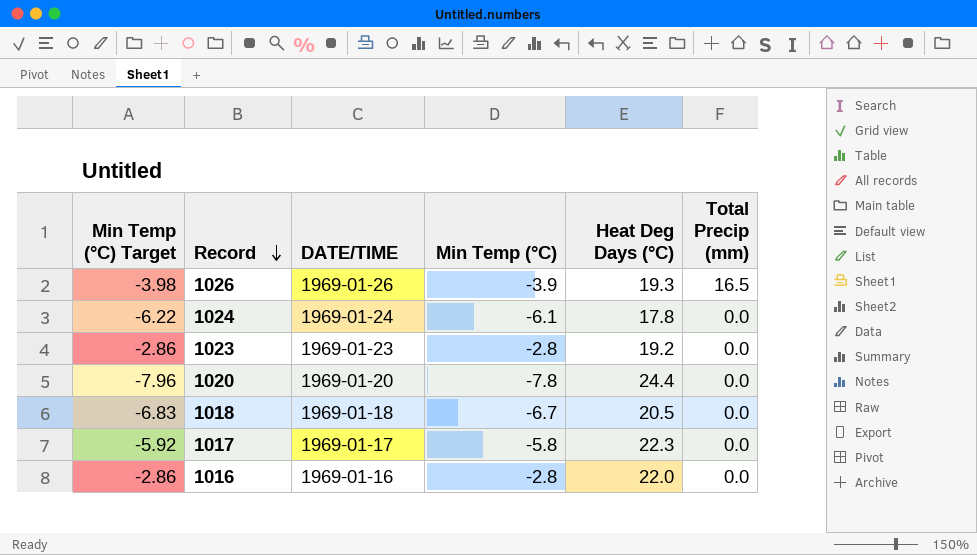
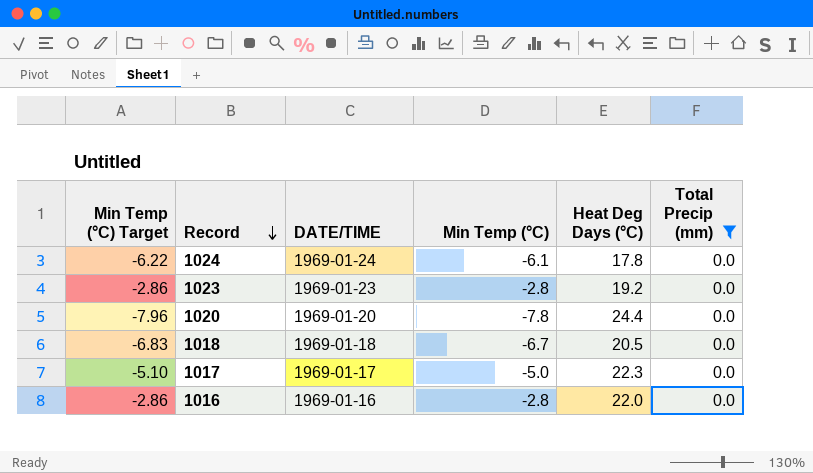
filter: none -> Total Precip (mm) = 0.0
1017 | Min Temp (°C) Target: -5.92 -> -5.10
1017 | Min Temp (°C): -5.8 -> -5.0

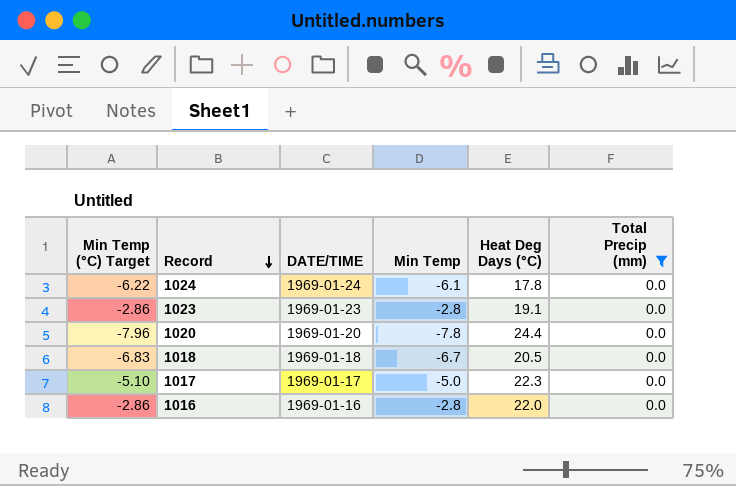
column name: Min Temp (°C) -> Min Temp
1023 | Heat Deg Days (°C): 19.2 -> 19.1

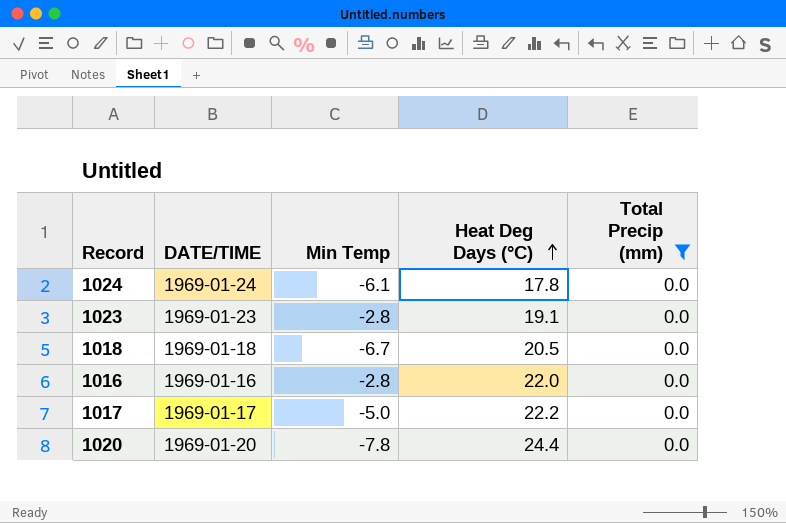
row order: Record descending -> Heat Deg Days (°C) ascending
column Min Temp (°C) Target | formula: [Min Temp] * 1.02 -> none
1017 | Heat Deg Days (°C): 22.3 -> 22.2

